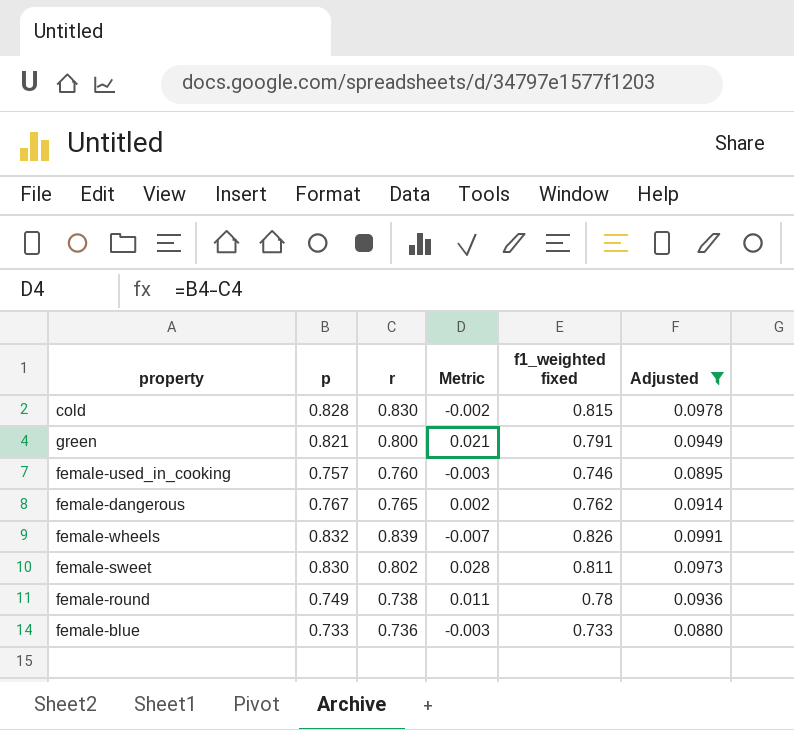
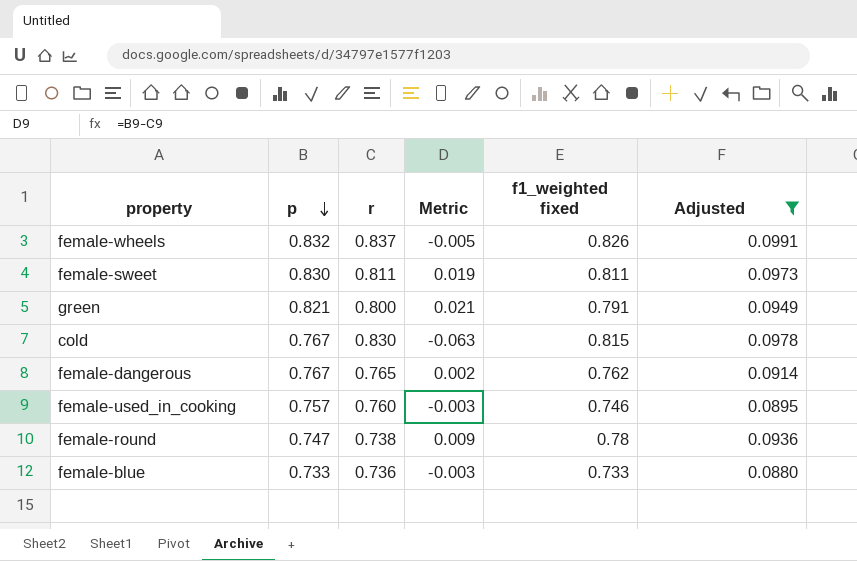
row order: none -> p descending
female-wheels | r: 0.839 -> 0.837
female-wheels | Metric: -0.007 -> -0.005
female-sweet | r: 0.802 -> 0.811
female-sweet | Metric: 0.028 -> 0.019
cold | p: 0.828 -> 0.767
cold | Metric: -0.002 -> -0.063
female-round | p: 0.749 -> 0.747
female-round | Metric: 0.011 -> 0.009

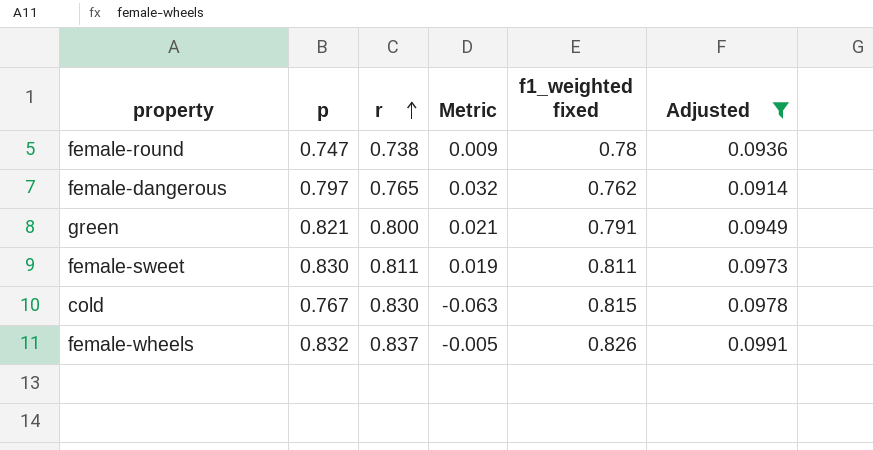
row order: p descending -> r ascending
row female-used_in_cooking: 0.757 | 0.760 | -0.003 | 0.746 | 0.0895 -> none
row female-blue: 0.733 | 0.736 | -0.003 | 0.733 | 0.0880 -> none
female-dangerous | p: 0.767 -> 0.797
female-dangerous | Metric: 0.002 -> 0.032

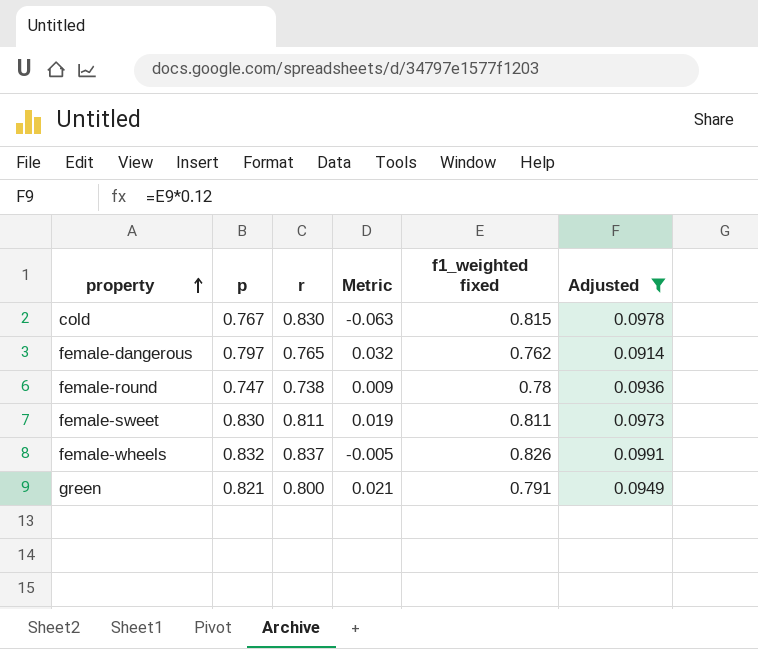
row order: r ascending -> property ascending

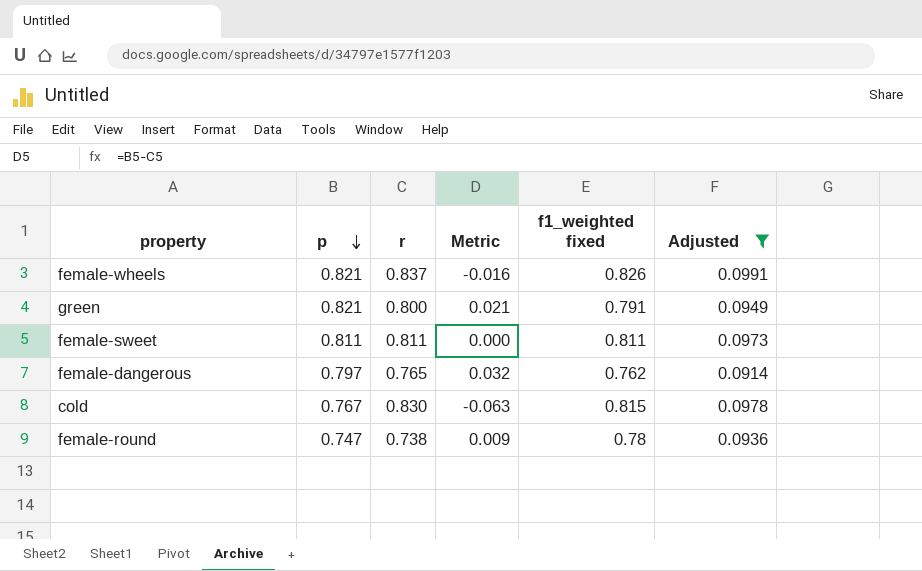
row order: property ascending -> p descending
female-wheels | p: 0.832 -> 0.821
female-wheels | Metric: -0.005 -> -0.016
female-sweet | p: 0.830 -> 0.811
female-sweet | Metric: 0.019 -> 0.000

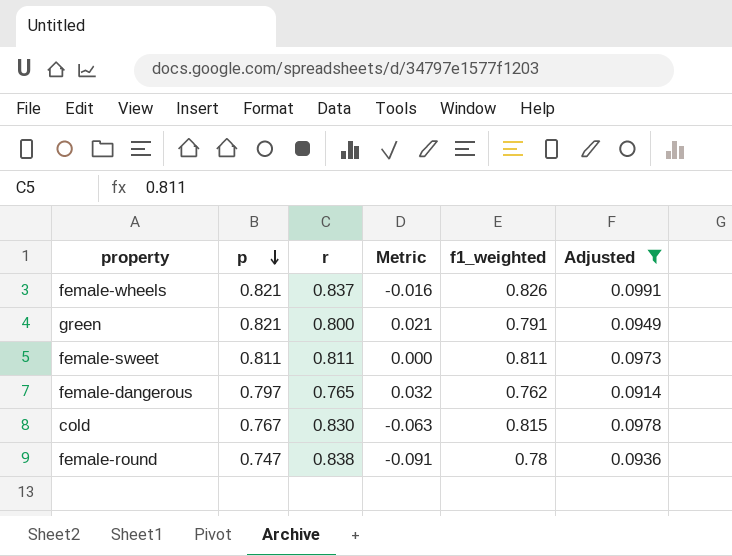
column name: f1_weighted fixed -> f1_weighted
female-round | r: 0.738 -> 0.838
female-round | Metric: 0.009 -> -0.091

